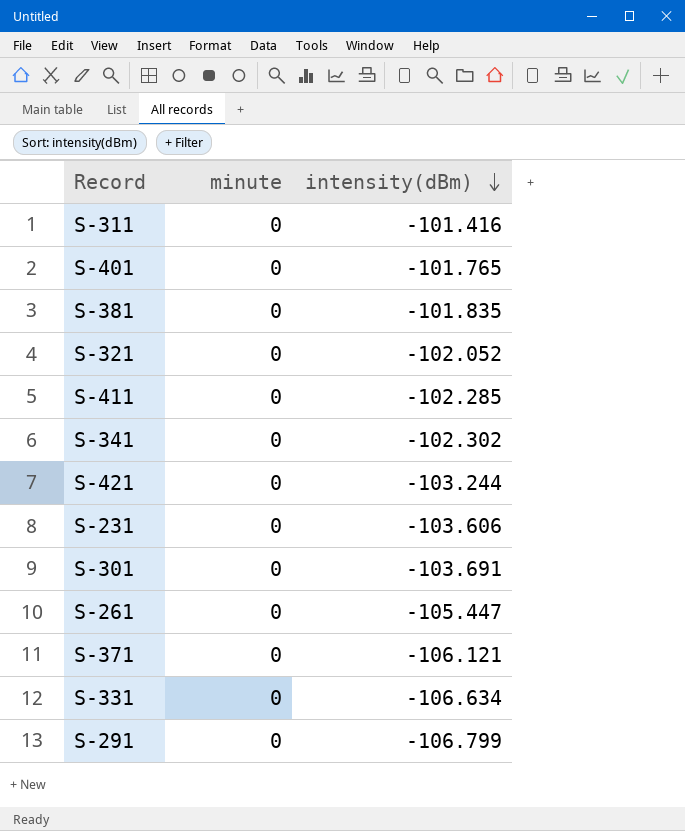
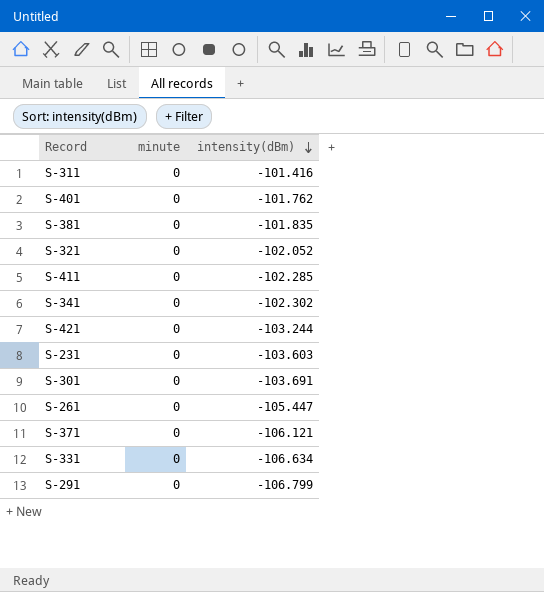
S-401 | intensity(dBm): -101.765 -> -101.762
S-231 | intensity(dBm): -103.606 -> -103.603

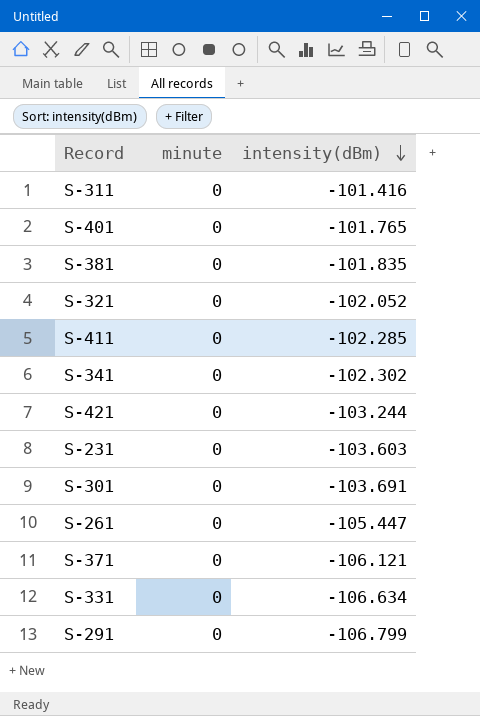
S-401 | intensity(dBm): -101.762 -> -101.765

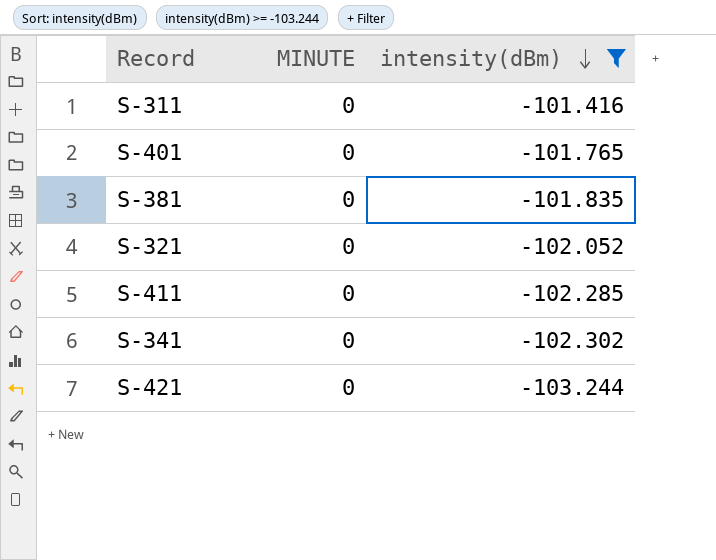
filter: none -> intensity(dBm) >= -103.244
column name: minute -> MINUTE

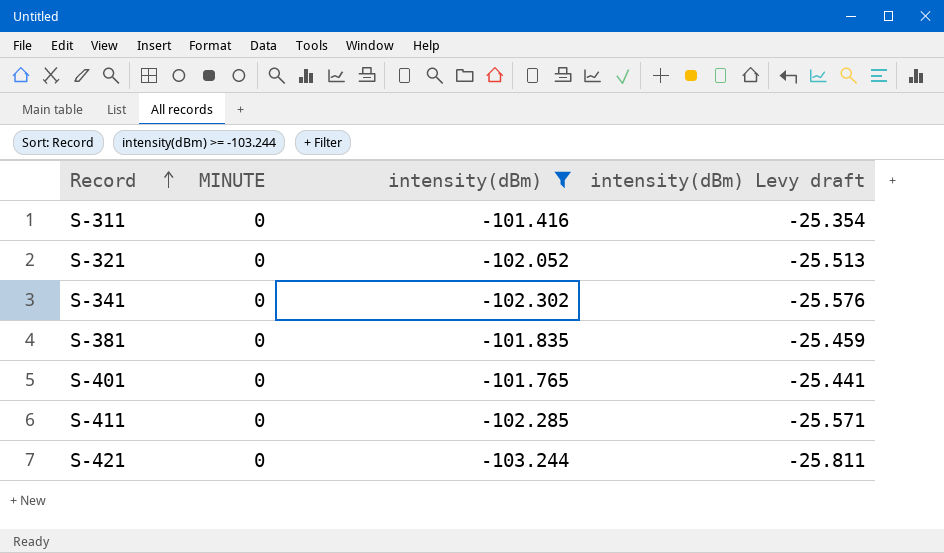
row order: intensity(dBm) descending -> Record ascending
column intensity(dBm) Levy draft | formula: none -> [intensity(dBm)] * 0.25

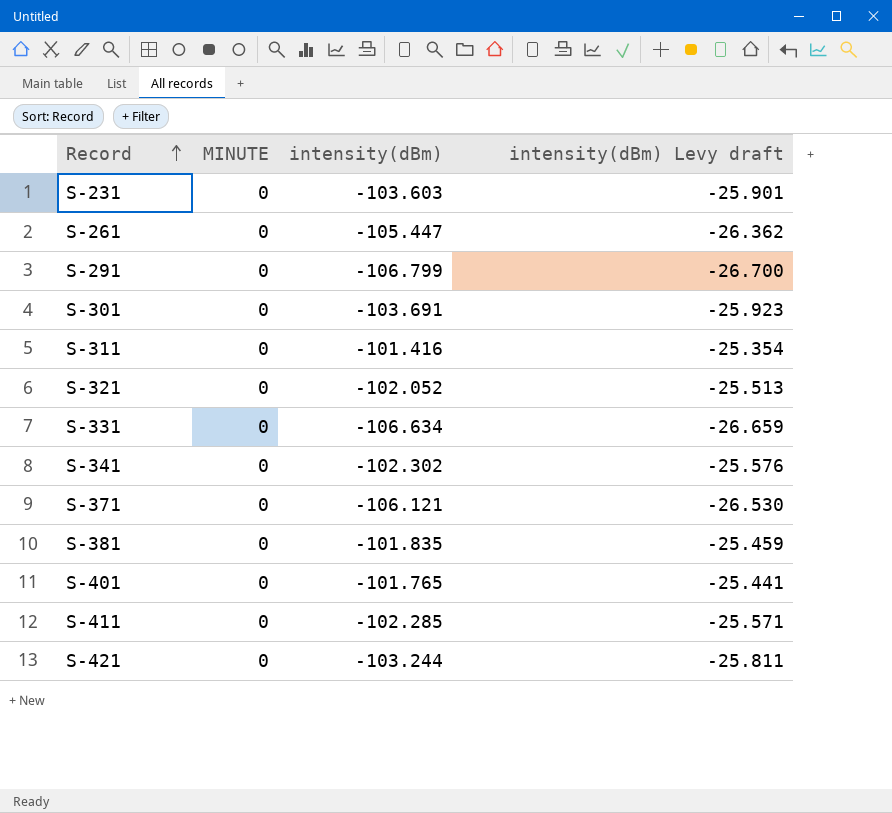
filter: intensity(dBm) >= -103.244 -> none

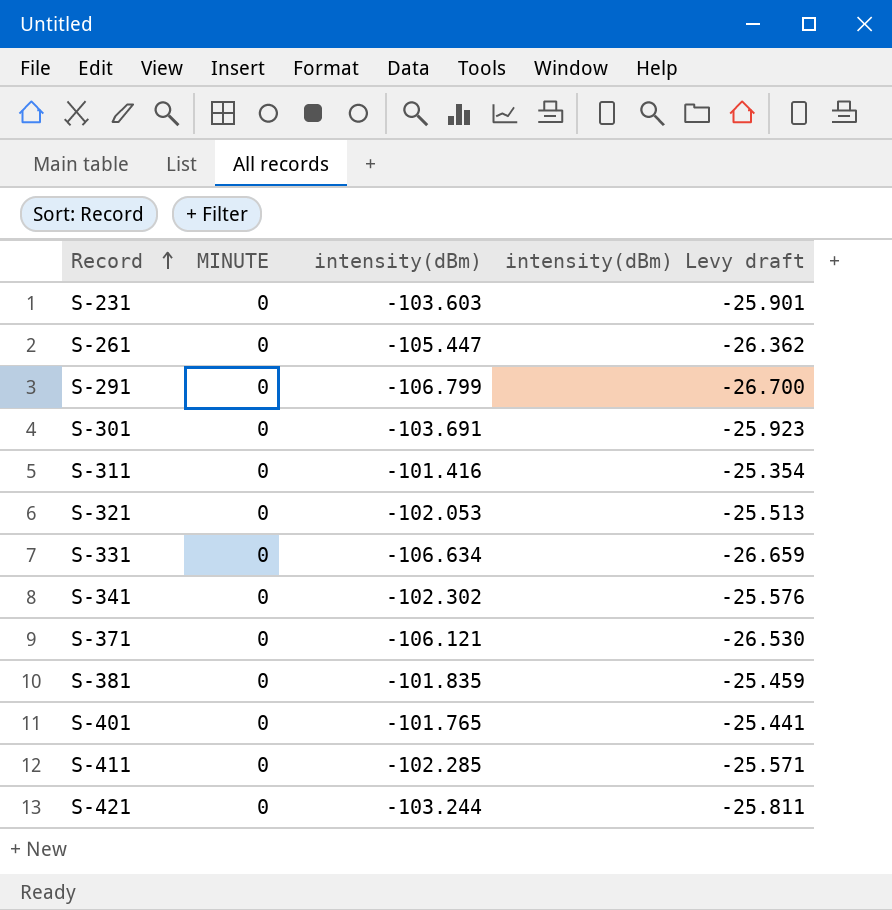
S-321 | intensity(dBm): -102.052 -> -102.053

